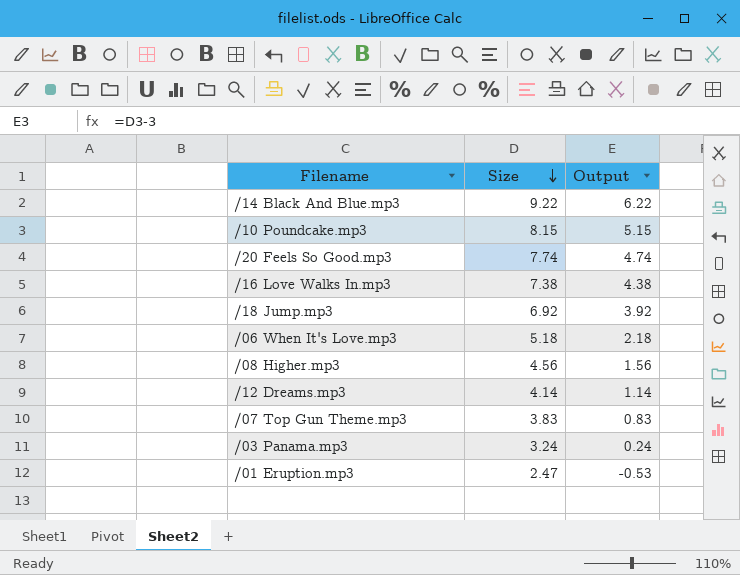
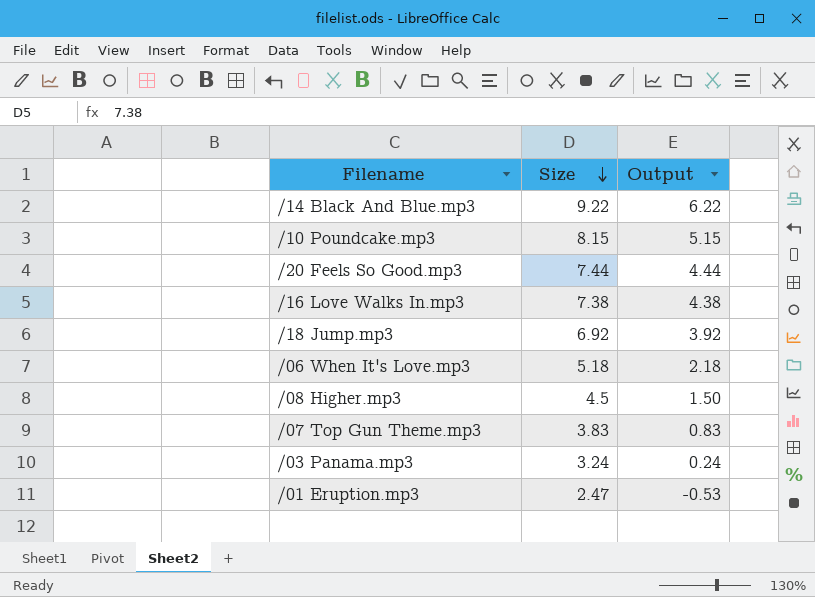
row /12 Dreams.mp3: 4.14 | 1.14 -> none
/20 Feels So Good.mp3 | Size: 7.74 -> 7.44
/20 Feels So Good.mp3 | Output: 4.74 -> 4.44
/08 Higher.mp3 | Size: 4.56 -> 4.5
/08 Higher.mp3 | Output: 1.56 -> 1.50

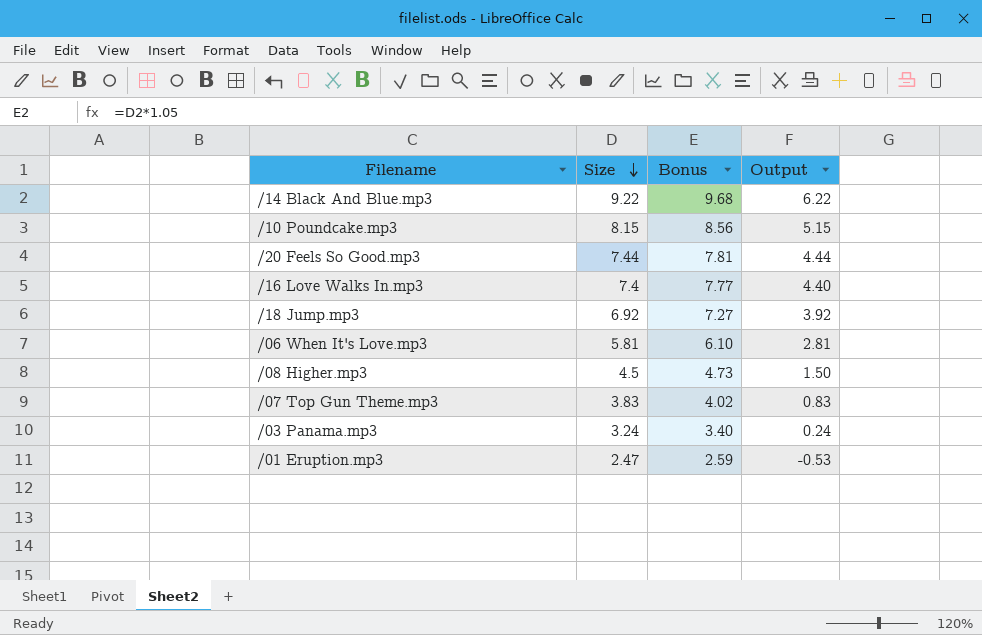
column Bonus | formula: none -> [Size] * 1.05
/16 Love Walks In.mp3 | Size: 7.38 -> 7.4
/16 Love Walks In.mp3 | Output: 4.38 -> 4.40
/06 When It's Love.mp3 | Size: 5.18 -> 5.81
/06 When It's Love.mp3 | Output: 2.18 -> 2.81

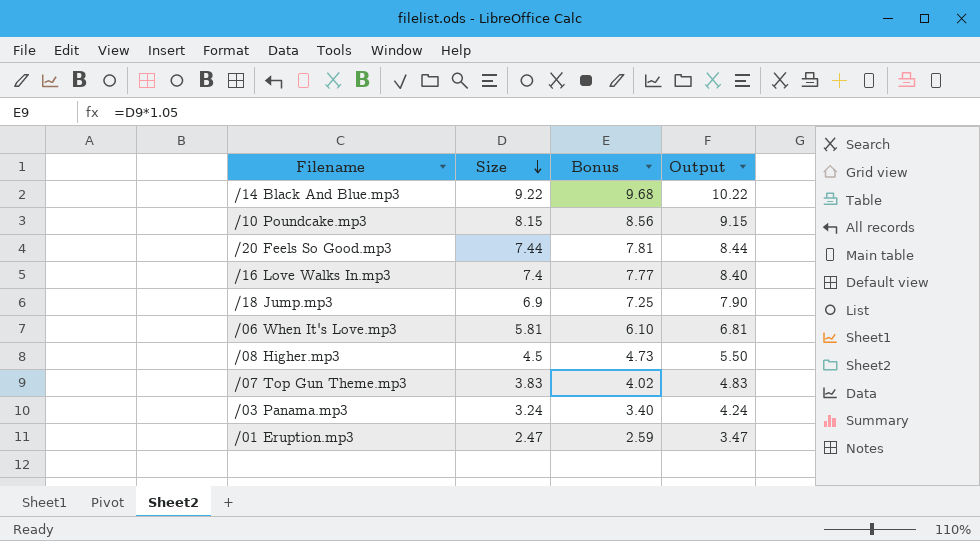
column Output | formula: [Size] - 3 -> [Size] + 1
/18 Jump.mp3 | Size: 6.92 -> 6.9
/18 Jump.mp3 | Bonus: 7.27 -> 7.25

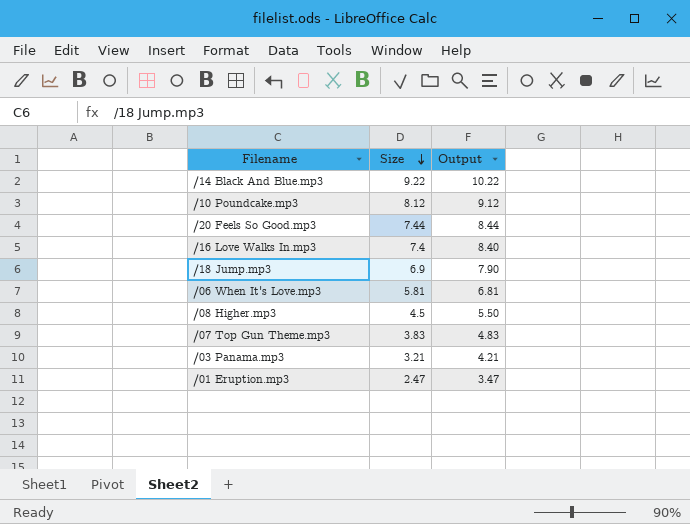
column Bonus | formula: [Size] * 1.05 -> none
/10 Poundcake.mp3 | Size: 8.15 -> 8.12
/10 Poundcake.mp3 | Output: 9.15 -> 9.12
/03 Panama.mp3 | Size: 3.24 -> 3.21
/03 Panama.mp3 | Output: 4.24 -> 4.21

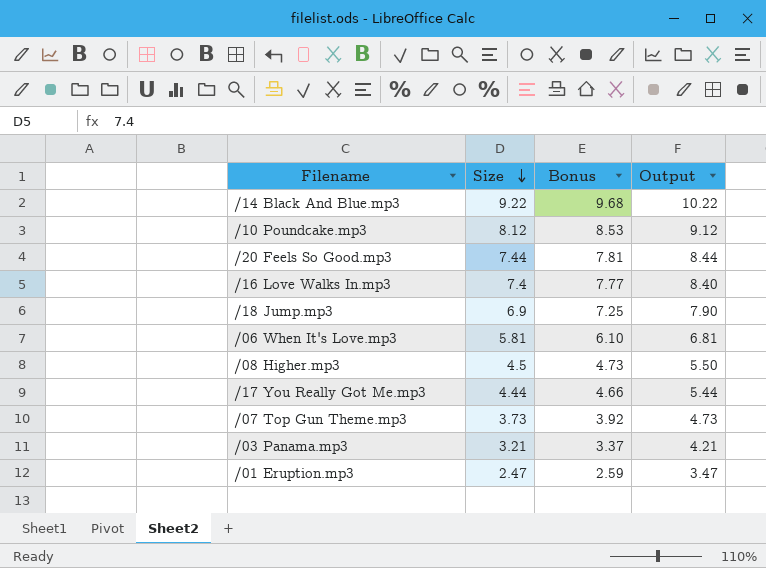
column Bonus | formula: none -> [Size] * 1.05
row /17 You Really Got Me.mp3: none -> 4.44 | 4.66 | 5.44
/07 Top Gun Theme.mp3 | Size: 3.83 -> 3.73
/07 Top Gun Theme.mp3 | Output: 4.83 -> 4.73

